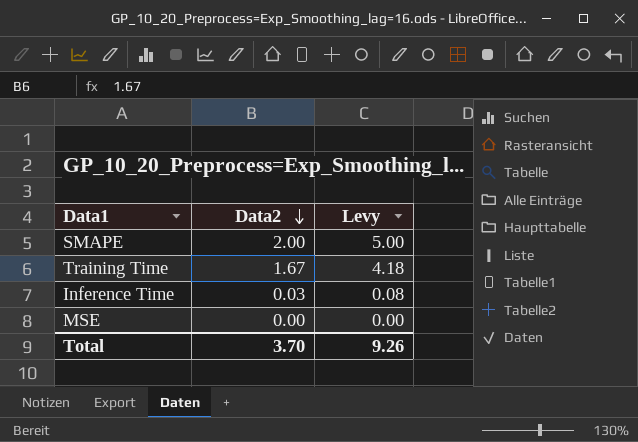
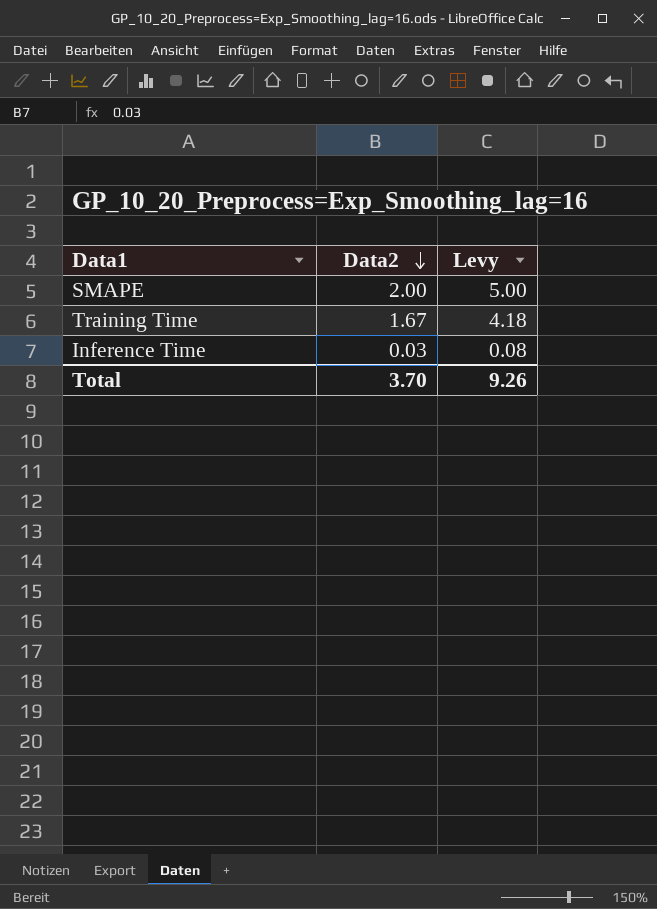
row MSE: 0.00 | 0.00 -> none

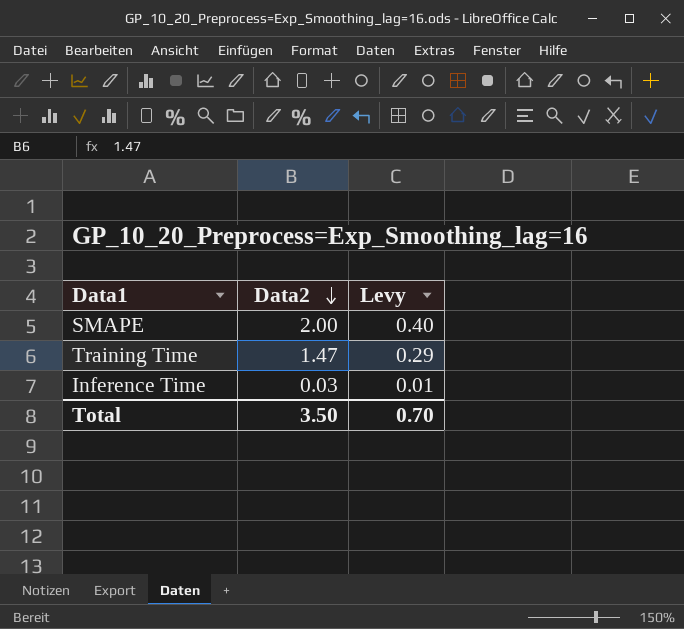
column Levy | formula: [Data2] * 2.5 -> [Data2] * 0.2
Training Time | Data2: 1.67 -> 1.47
Total | Data2: 3.70 -> 3.50
Total | Levy: 9.26 -> 0.70

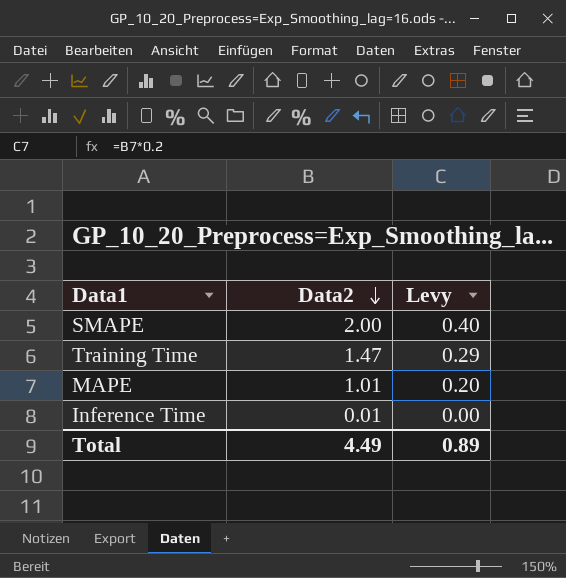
row MAPE: none -> 1.01 | 0.20
Inference Time | Data2: 0.03 -> 0.01
Inference Time | Levy: 0.01 -> 0.00
Total | Data2: 3.50 -> 4.49
Total | Levy: 0.70 -> 0.89

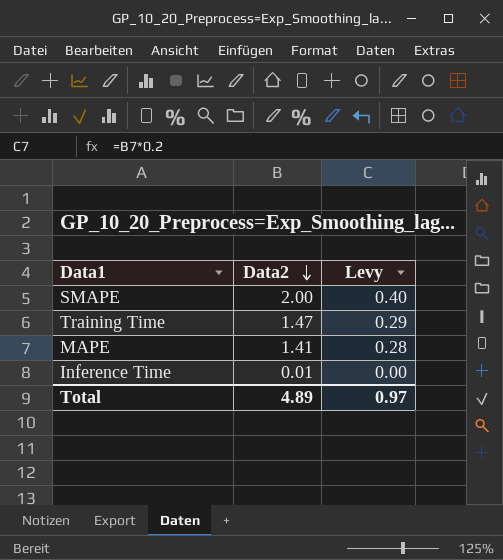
MAPE | Data2: 1.01 -> 1.41
MAPE | Levy: 0.20 -> 0.28
Total | Data2: 4.49 -> 4.89
Total | Levy: 0.89 -> 0.97

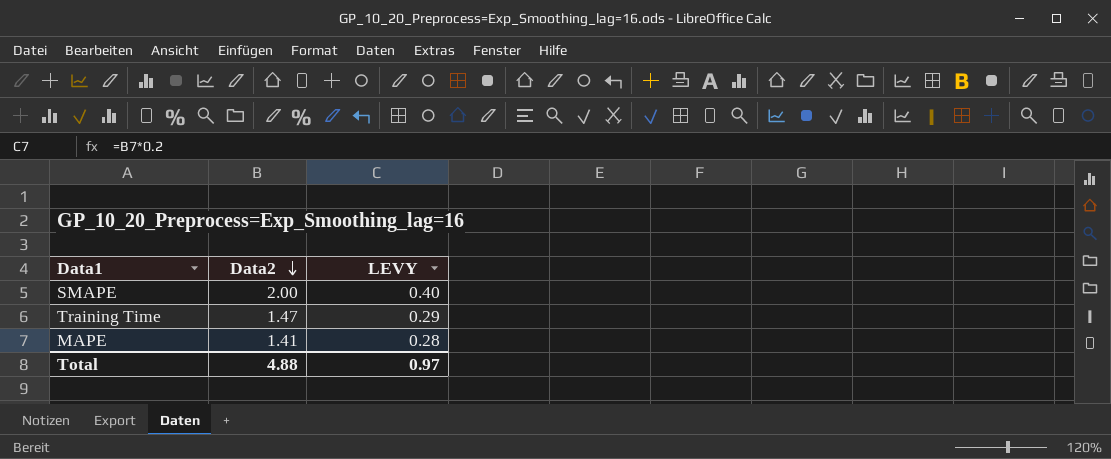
column name: Levy -> LEVY
row Inference Time: 0.01 | 0.00 -> none
Total | Data2: 4.89 -> 4.88

